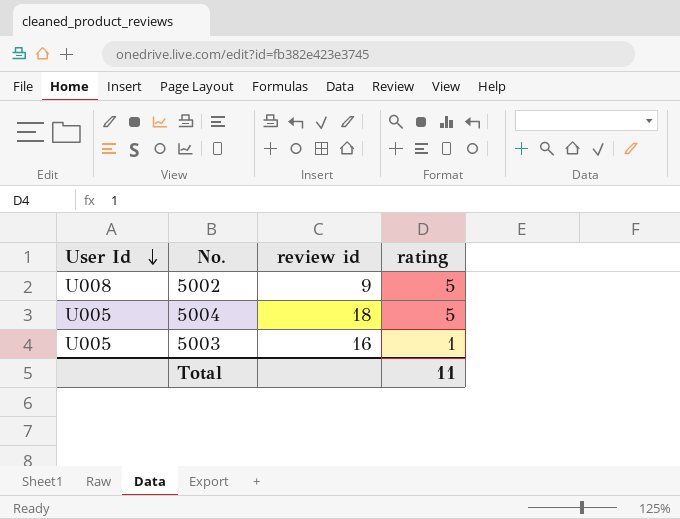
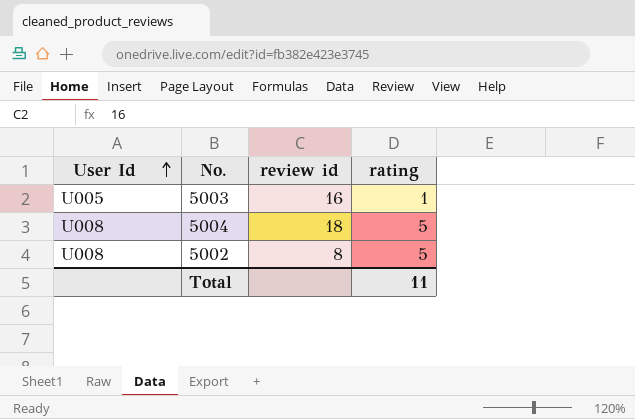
row order: User Id descending -> User Id ascending
5004 | User Id: U005 -> U008
5002 | review id: 9 -> 8

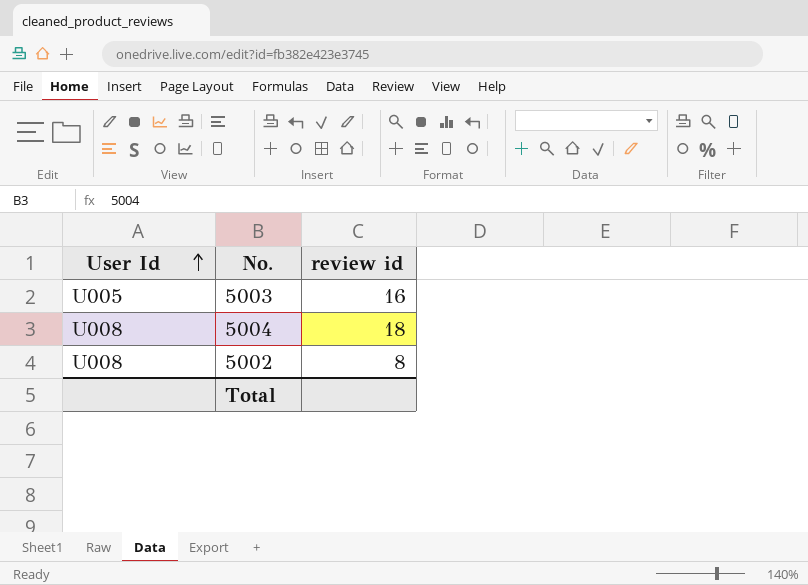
column rating | position: 4 -> none

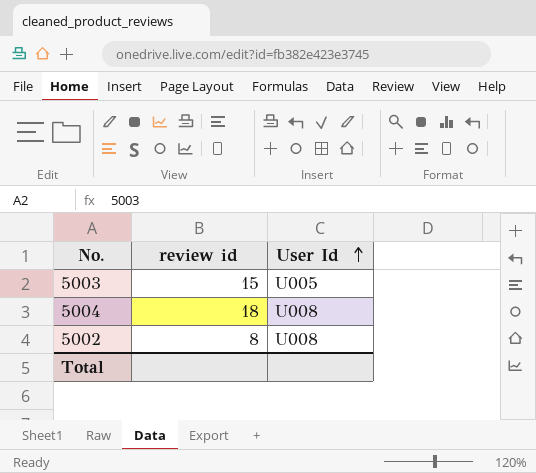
column User Id | position: 1 -> 3
5003 | review id: 16 -> 15

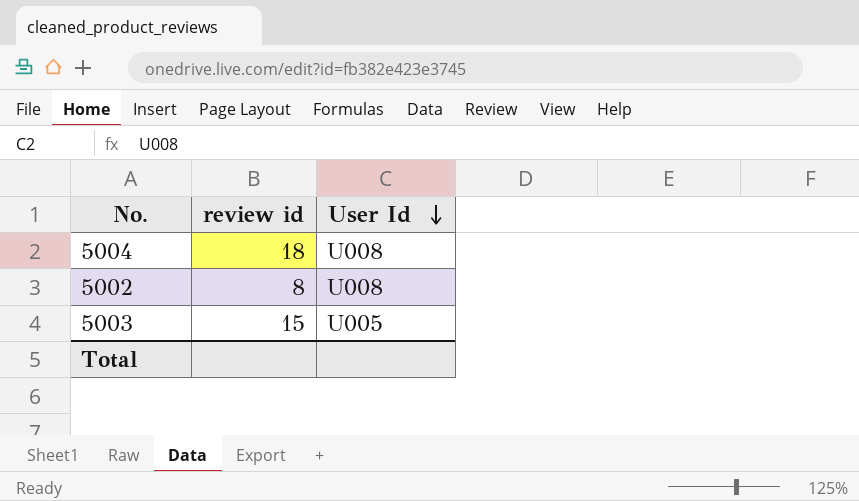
row order: User Id ascending -> User Id descending

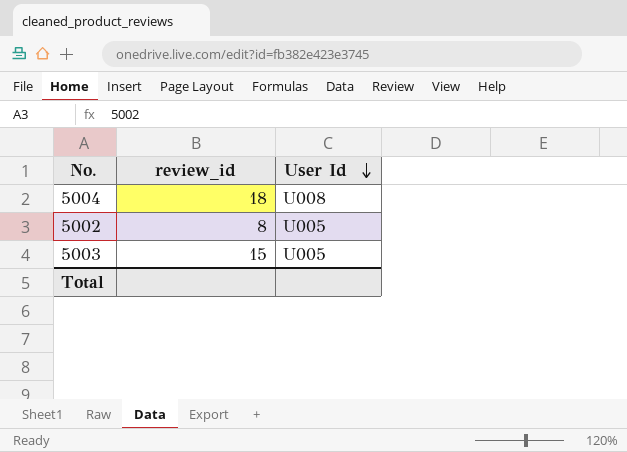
column name: review id -> review_id
5002 | User Id: U008 -> U005

